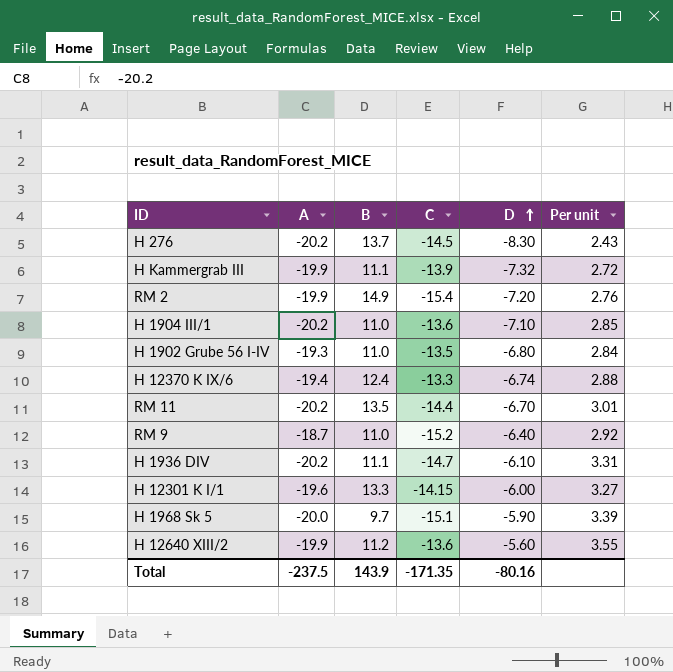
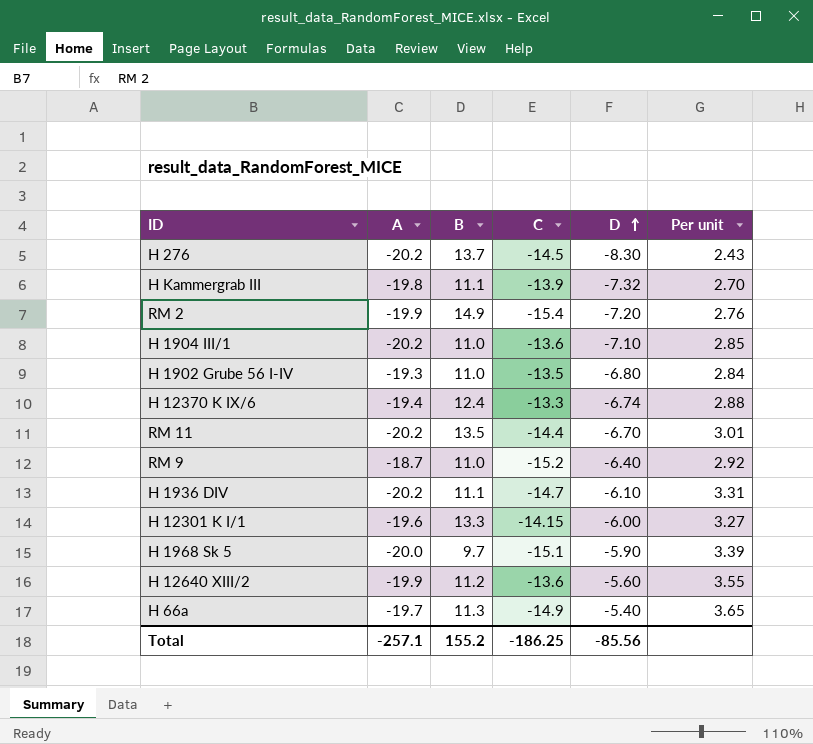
H Kammergrab III | A: -19.9 -> -19.8
H Kammergrab III | Per unit: 2.72 -> 2.70
row H 66a: none -> -19.7 | 11.3 | -14.9 | -5.40 | 3.65
Total | A: -237.5 -> -257.1
Total | B: 143.9 -> 155.2
Total | C: -171.35 -> -186.25
Total | D: -80.16 -> -85.56

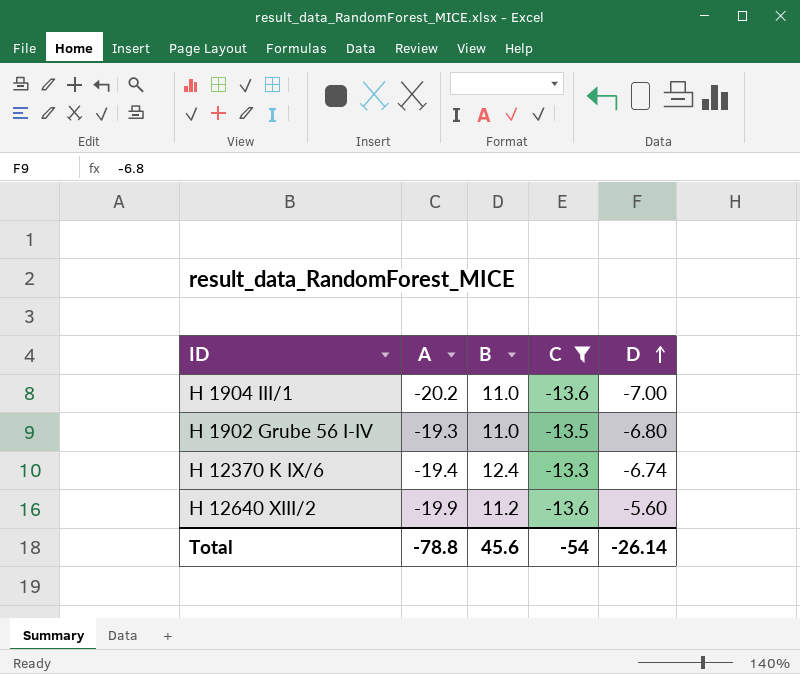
filter: none -> C >= -13.6
column Per unit | formula: [A] / [D] -> none
H 1904 III/1 | D: -7.10 -> -7.00
Total | A: -257.1 -> -78.8
Total | B: 155.2 -> 45.6
Total | C: -186.25 -> -54
Total | D: -85.56 -> -26.14

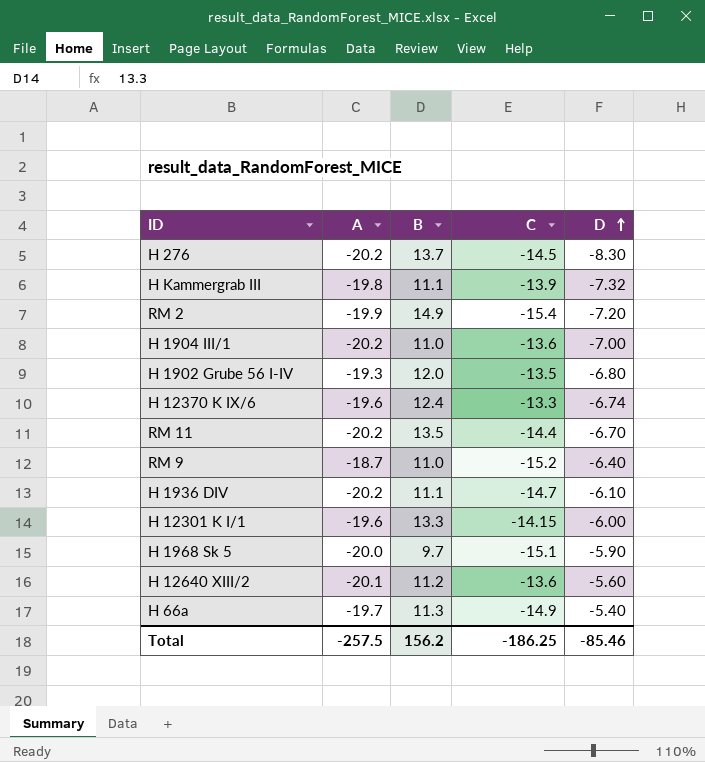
filter: C >= -13.6 -> none
H 1902 Grube 56 I-IV | B: 11.0 -> 12.0
H 12370 K IX/6 | A: -19.4 -> -19.6
H 12640 XIII/2 | A: -19.9 -> -20.1
Total | A: -78.8 -> -257.5
Total | B: 45.6 -> 156.2
Total | C: -54 -> -186.25
Total | D: -26.14 -> -85.46

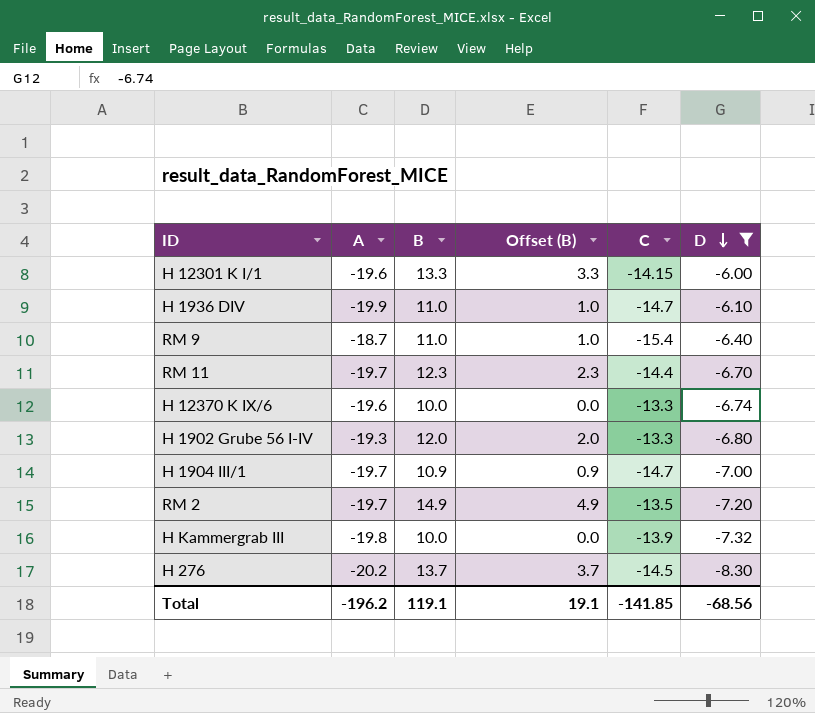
filter: none -> D <= -6.00
row order: D ascending -> D descending
column Offset (B) | formula: none -> [B] - 10
H 1936 DIV | A: -20.2 -> -19.9
H 1936 DIV | B: 11.1 -> 11.0
RM 9 | C: -15.2 -> -15.4
RM 11 | A: -20.2 -> -19.7
RM 11 | B: 13.5 -> 12.3
H 12370 K IX/6 | B: 12.4 -> 10.0
H 1902 Grube 56 I-IV | C: -13.5 -> -13.3
H 1904 III/1 | A: -20.2 -> -19.7
H 1904 III/1 | B: 11.0 -> 10.9
H 1904 III/1 | C: -13.6 -> -14.7
RM 2 | A: -19.9 -> -19.7
RM 2 | C: -15.4 -> -13.5
H Kammergrab III | B: 11.1 -> 10.0
Total | A: -257.5 -> -196.2
Total | B: 156.2 -> 119.1
Total | C: -186.25 -> -141.85
Total | D: -85.46 -> -68.56

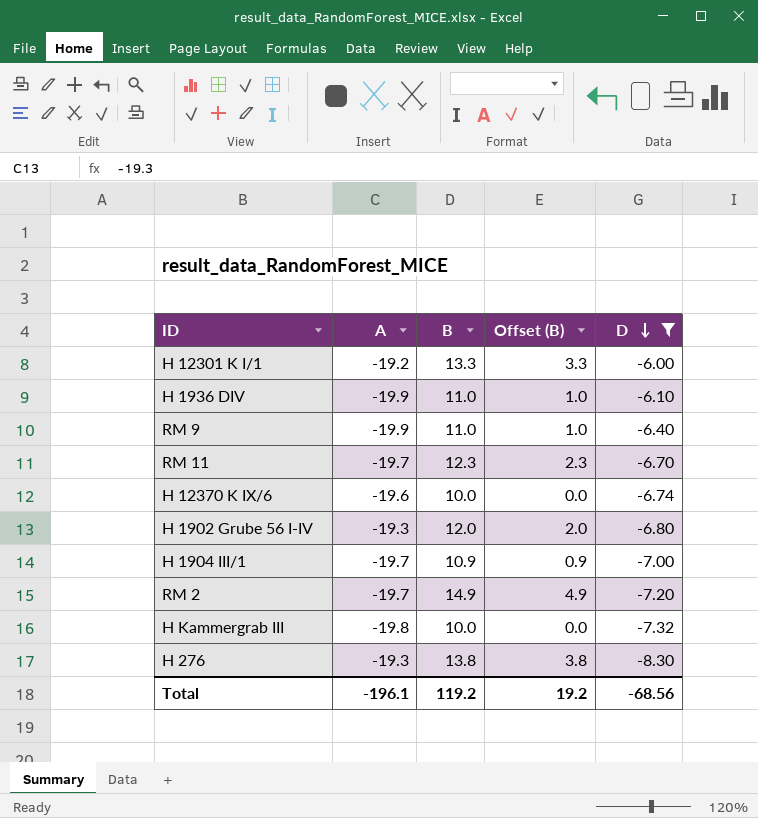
column C | position: 5 -> none
H 12301 K I/1 | A: -19.6 -> -19.2
RM 9 | A: -18.7 -> -19.9
H 276 | A: -20.2 -> -19.3
H 276 | B: 13.7 -> 13.8
H 276 | Offset (B): 3.7 -> 3.8
Total | A: -196.2 -> -196.1
Total | B: 119.1 -> 119.2
Total | Offset (B): 19.1 -> 19.2

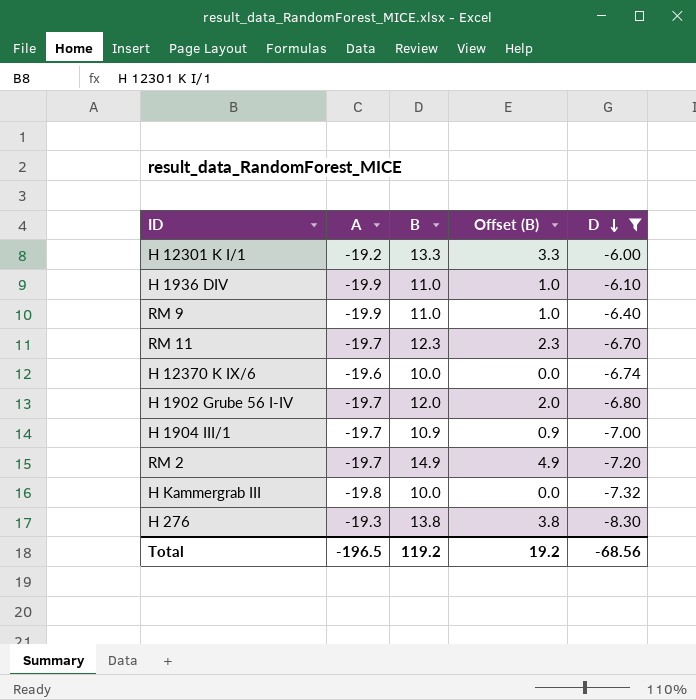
H 1902 Grube 56 I-IV | A: -19.3 -> -19.7
Total | A: -196.1 -> -196.5

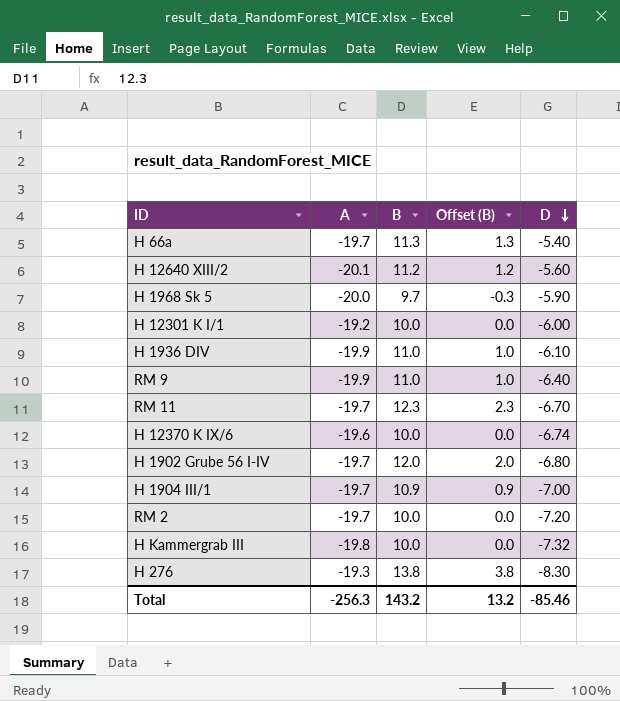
filter: D <= -6.00 -> none
H 12301 K I/1 | B: 13.3 -> 10.0
H 12301 K I/1 | Offset (B): 3.3 -> 0.0
RM 2 | B: 14.9 -> 10.0
RM 2 | Offset (B): 4.9 -> 0.0
Total | A: -196.5 -> -256.3
Total | B: 119.2 -> 143.2
Total | Offset (B): 19.2 -> 13.2
Total | D: -68.56 -> -85.46

